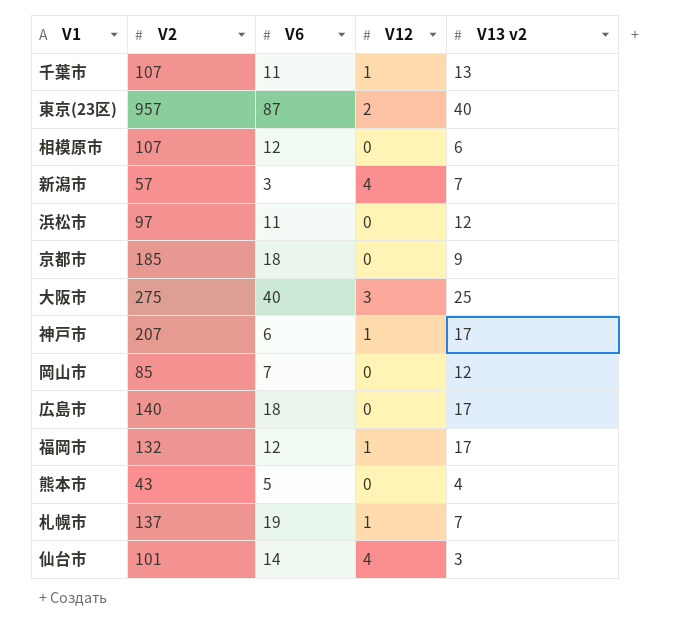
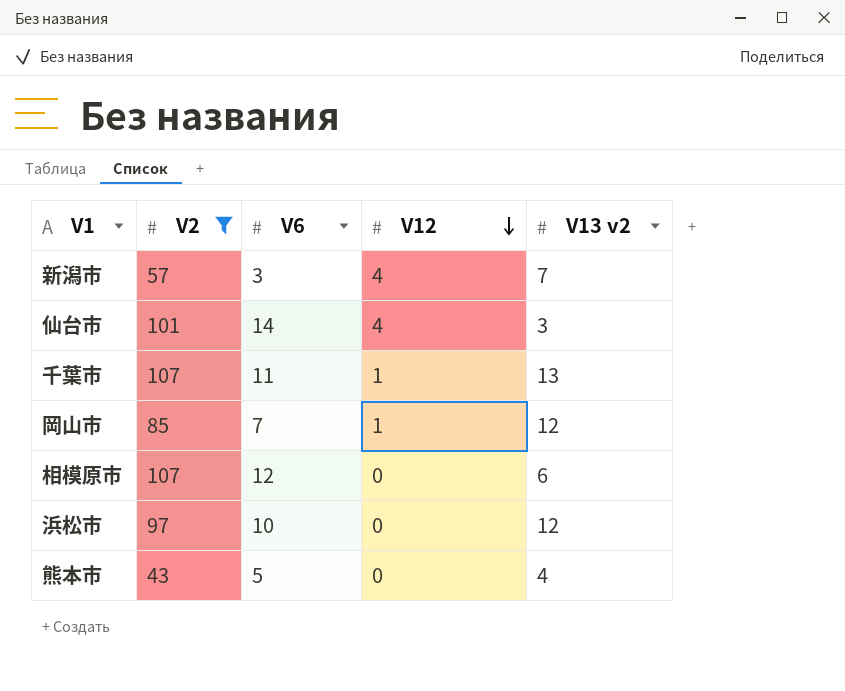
filter: none -> V2 <= 107
row order: none -> V12 descending
岡山市 | V12: 0 -> 1
浜松市 | V6: 11 -> 10

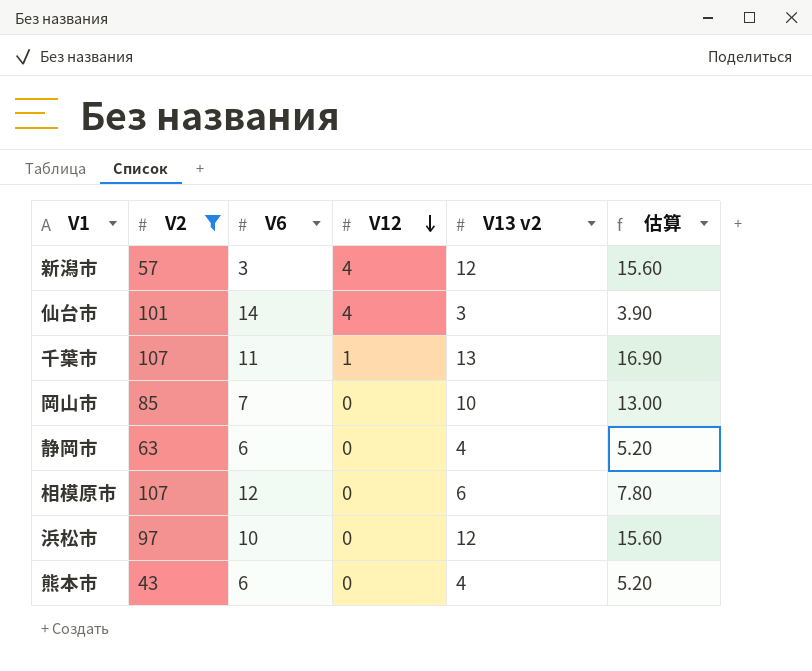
column 估算 | formula: none -> [V13 v2] * 1.3
新潟市 | V13 v2: 7 -> 12
岡山市 | V12: 1 -> 0
岡山市 | V13 v2: 12 -> 10
row 静岡市: none -> 63 | 6 | 0 | 4 | 5.20
熊本市 | V6: 5 -> 6

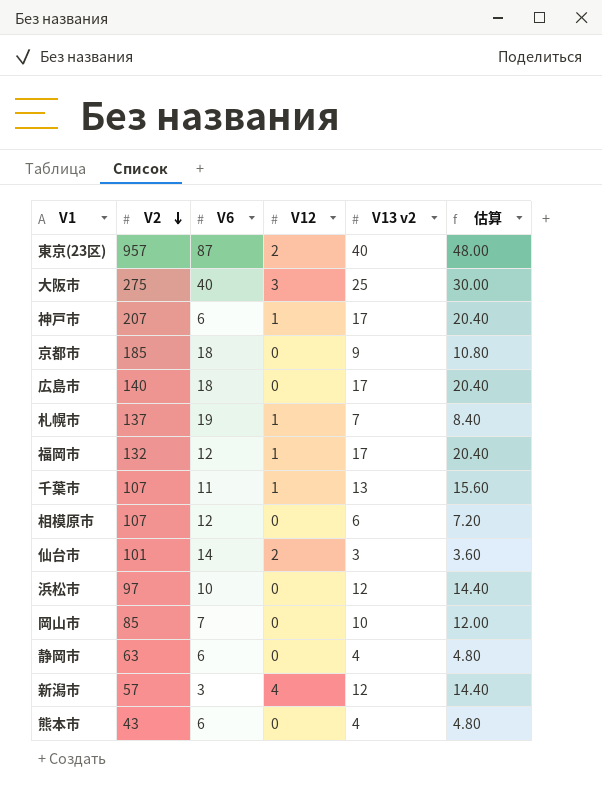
filter: V2 <= 107 -> none
row order: V12 descending -> V2 descending
column 估算 | formula: [V13 v2] * 1.3 -> [V13 v2] * 1.2
仙台市 | V12: 4 -> 2

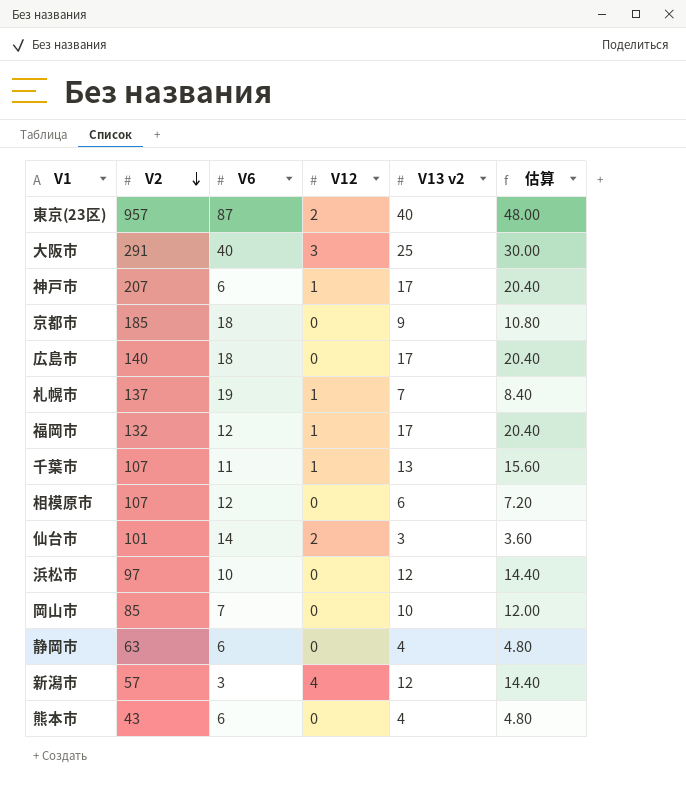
大阪市 | V2: 275 -> 291

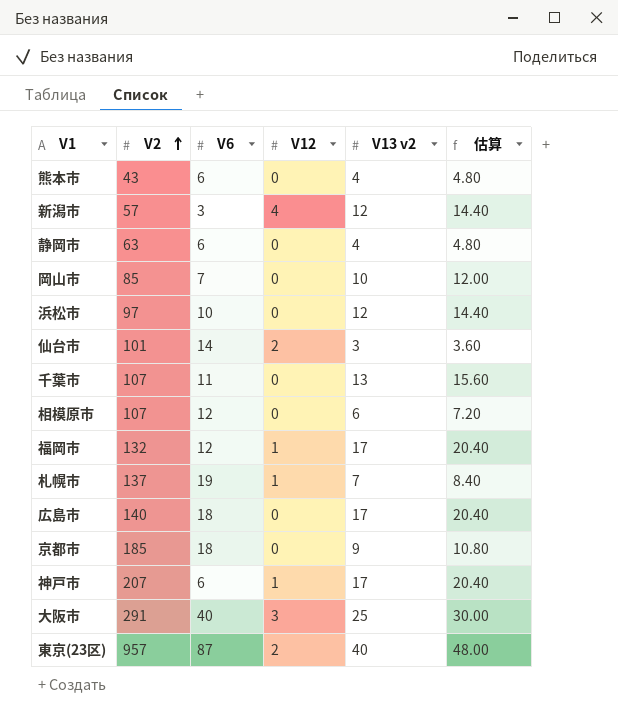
row order: V2 descending -> V2 ascending
千葉市 | V12: 1 -> 0

